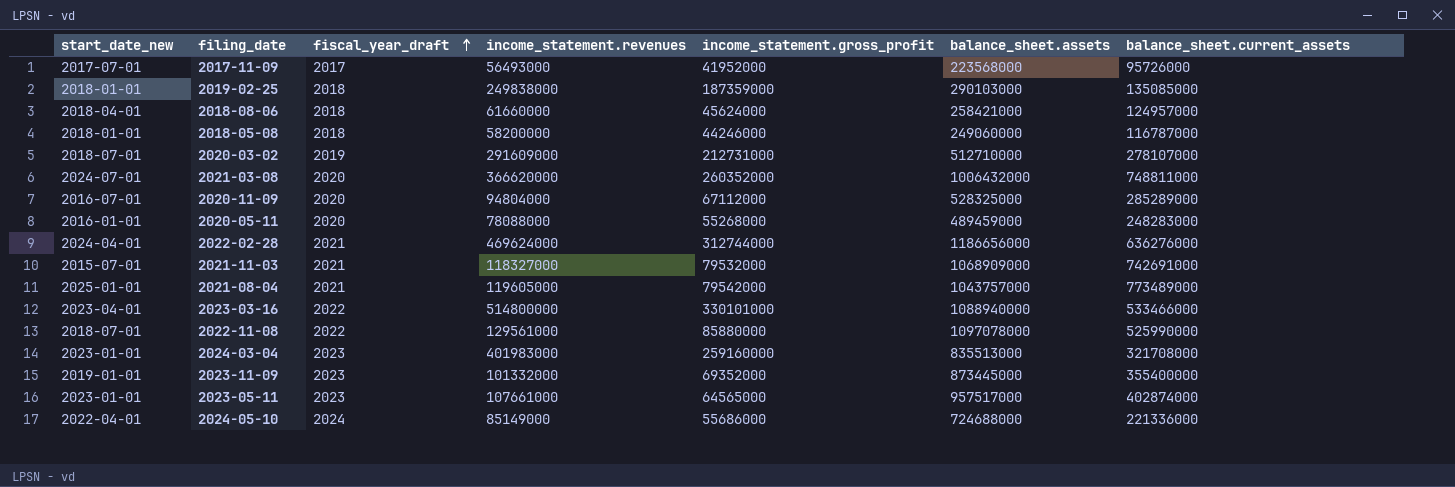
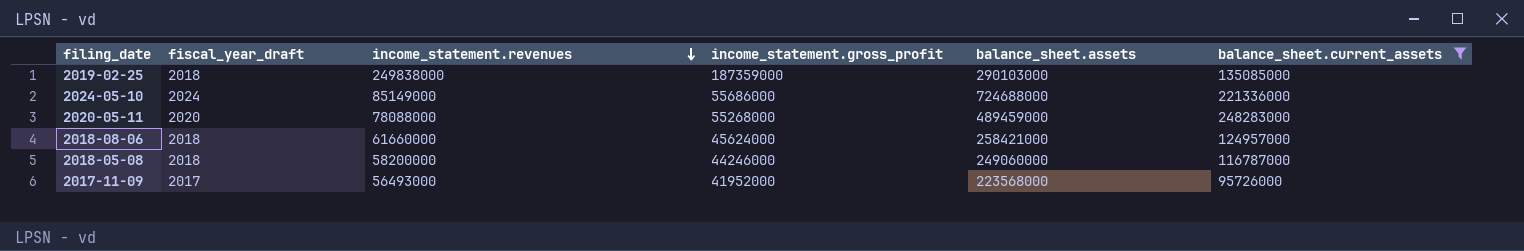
filter: none -> balance_sheet.current_assets <= 248283000
row order: fiscal_year_draft ascending -> income_statement.revenues descending
column start_date_new | position: 1 -> none

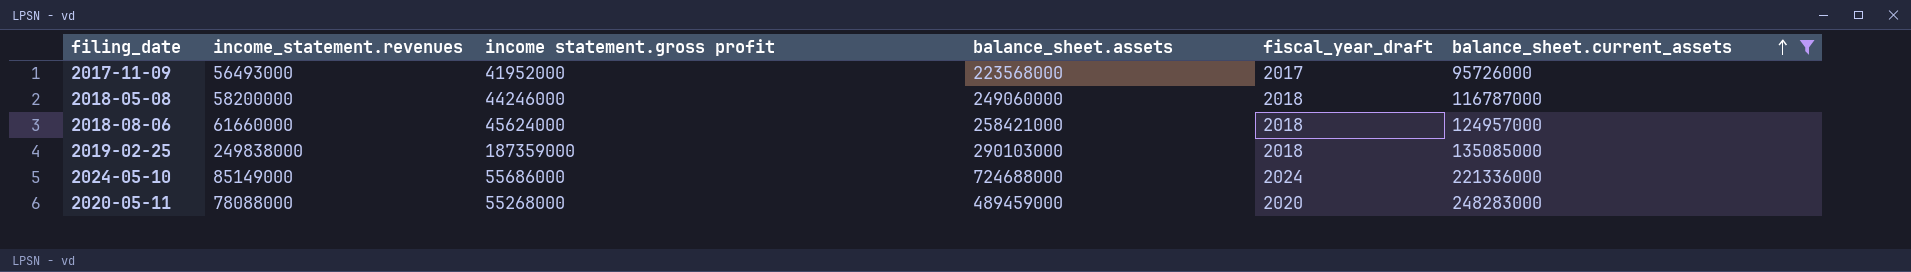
row order: income_statement.revenues descending -> balance_sheet.current_assets ascending
column name: income_statement.gross_profit -> income statement.gross profit
column fiscal_year_draft | position: 2 -> 5

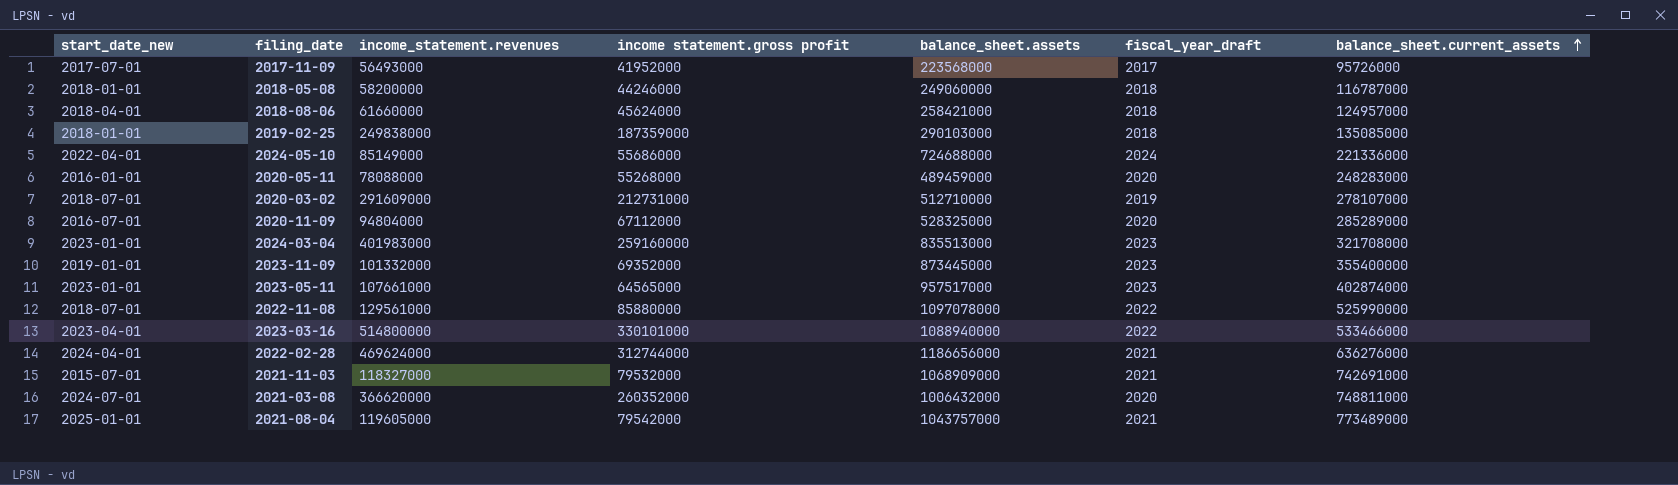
filter: balance_sheet.current_assets <= 248283000 -> none
column start_date_new | position: none -> 1

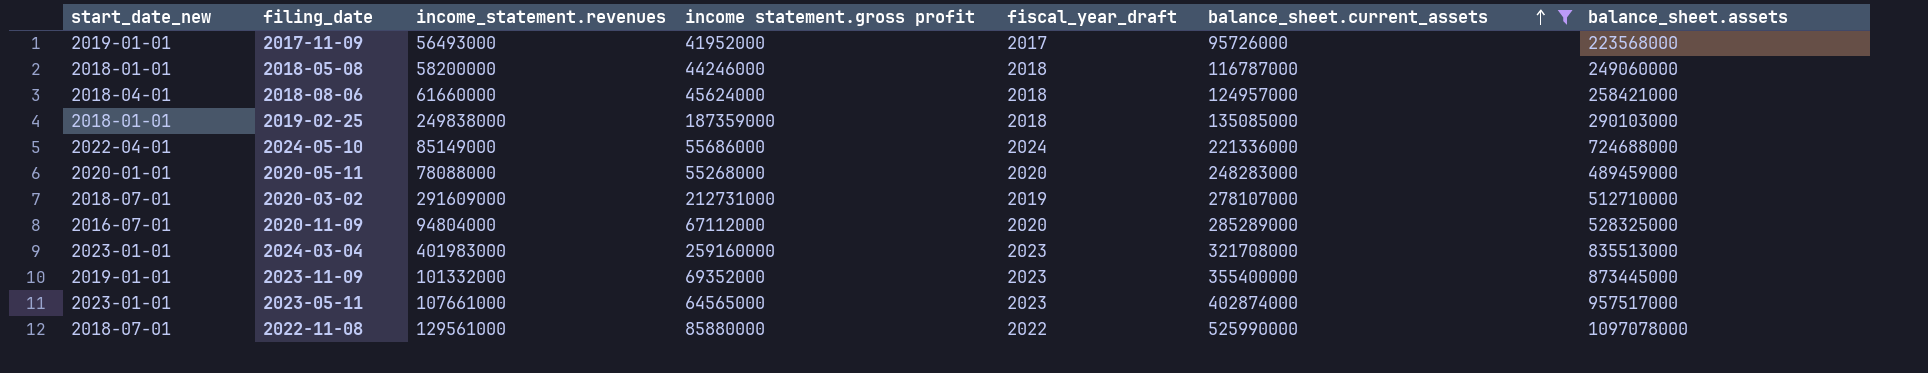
filter: none -> balance_sheet.current_assets <= 525990000
column balance_sheet.assets | position: 5 -> 7
2017-11-09 | start_date_new: 2017-07-01 -> 2019-01-01
2020-05-11 | start_date_new: 2016-01-01 -> 2020-01-01

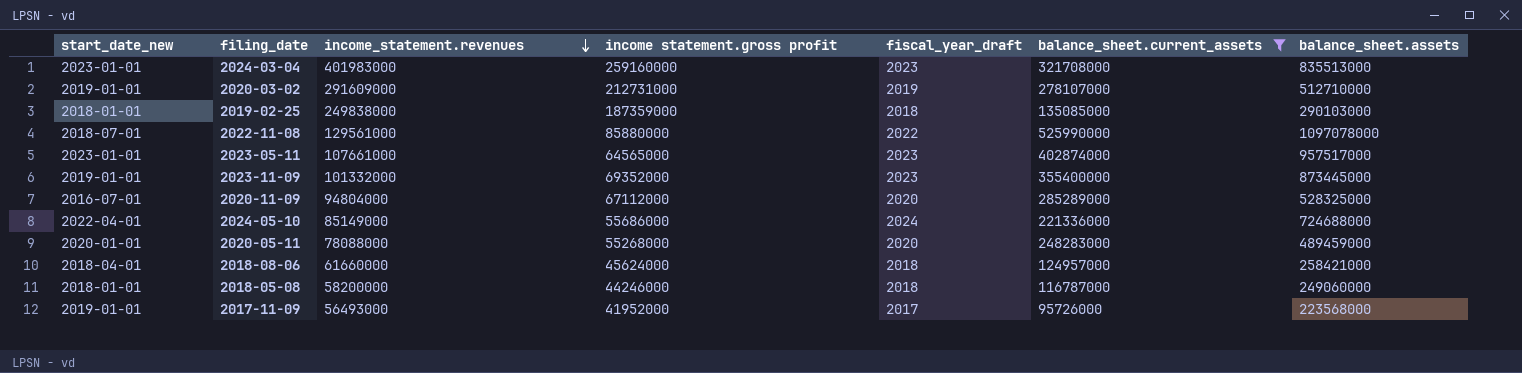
row order: balance_sheet.current_assets ascending -> income_statement.revenues descending
2020-03-02 | start_date_new: 2018-07-01 -> 2019-01-01

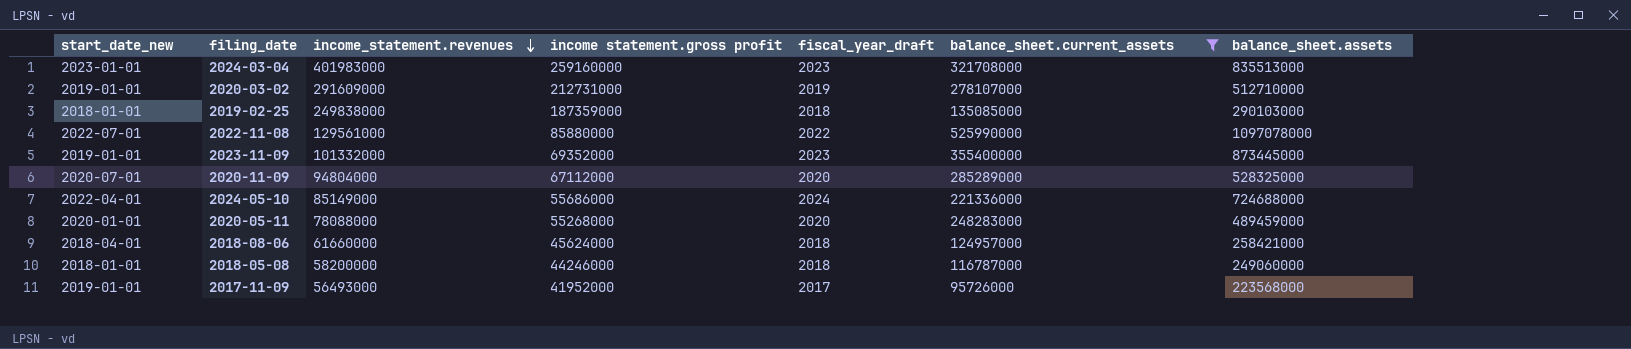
row 2023-05-11: 2023-01-01 | 107661000 | 64565000 | 2023 | 402874000 | 957517000 -> none
2022-11-08 | start_date_new: 2018-07-01 -> 2022-07-01
2020-11-09 | start_date_new: 2016-07-01 -> 2020-07-01

